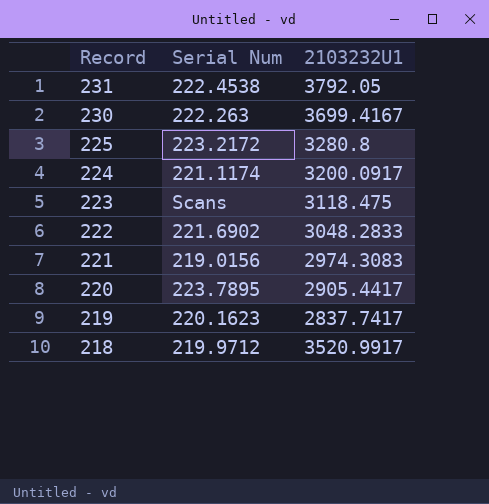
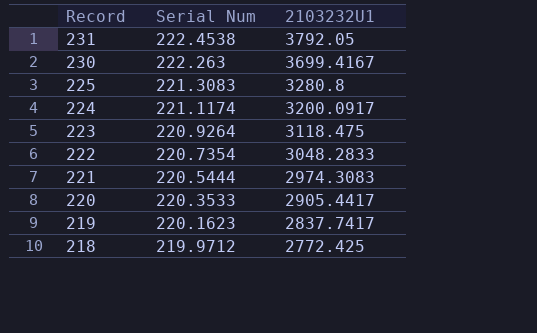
225 | Serial Num: 223.2172 -> 221.3083
223 | Serial Num: Scans -> 220.9264
222 | Serial Num: 221.6902 -> 220.7354
221 | Serial Num: 219.0156 -> 220.5444
220 | Serial Num: 223.7895 -> 220.3533
218 | 2103232U1: 3520.9917 -> 2772.425

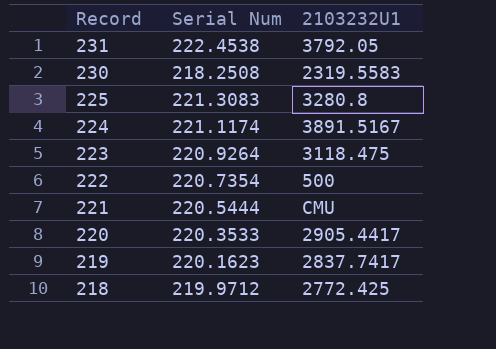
230 | Serial Num: 222.263 -> 218.2508
230 | 2103232U1: 3699.4167 -> 2319.5583
224 | 2103232U1: 3200.0917 -> 3891.5167
222 | 2103232U1: 3048.2833 -> 500
221 | 2103232U1: 2974.3083 -> CMU

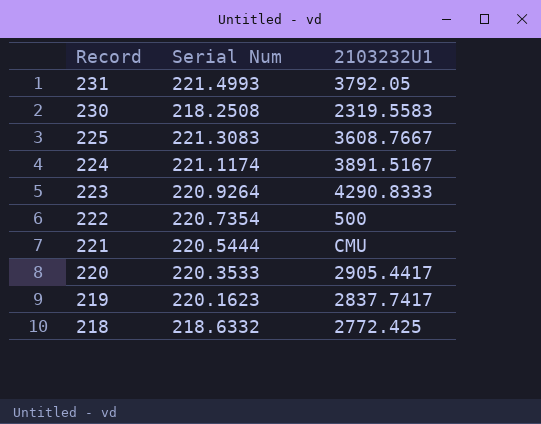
231 | Serial Num: 222.4538 -> 221.4993
225 | 2103232U1: 3280.8 -> 3608.7667
223 | 2103232U1: 3118.475 -> 4290.8333
218 | Serial Num: 219.9712 -> 218.6332

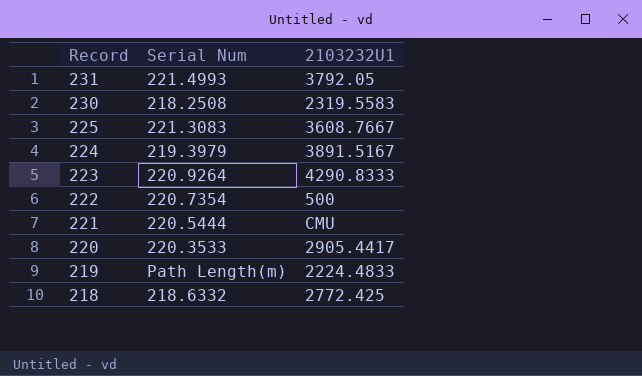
224 | Serial Num: 221.1174 -> 219.3979
219 | Serial Num: 220.1623 -> Path Length(m)
219 | 2103232U1: 2837.7417 -> 2224.4833

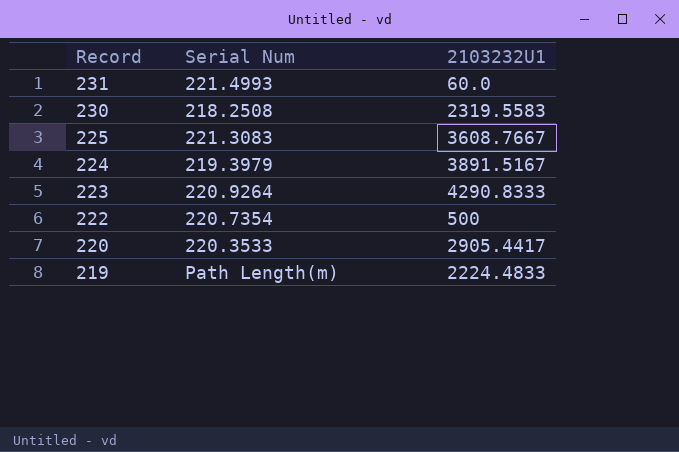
row 221: 220.5444 | CMU -> none
row 218: 218.6332 | 2772.425 -> none
231 | 2103232U1: 3792.05 -> 60.0

